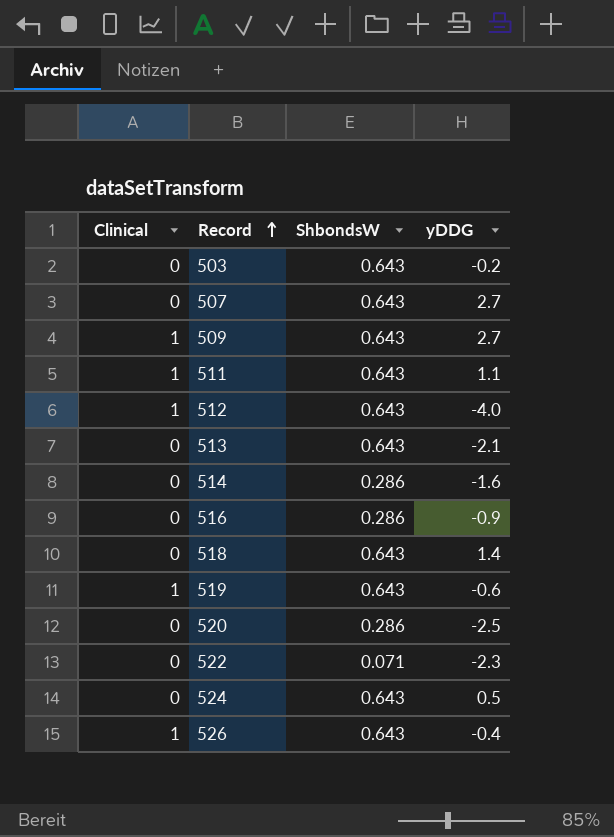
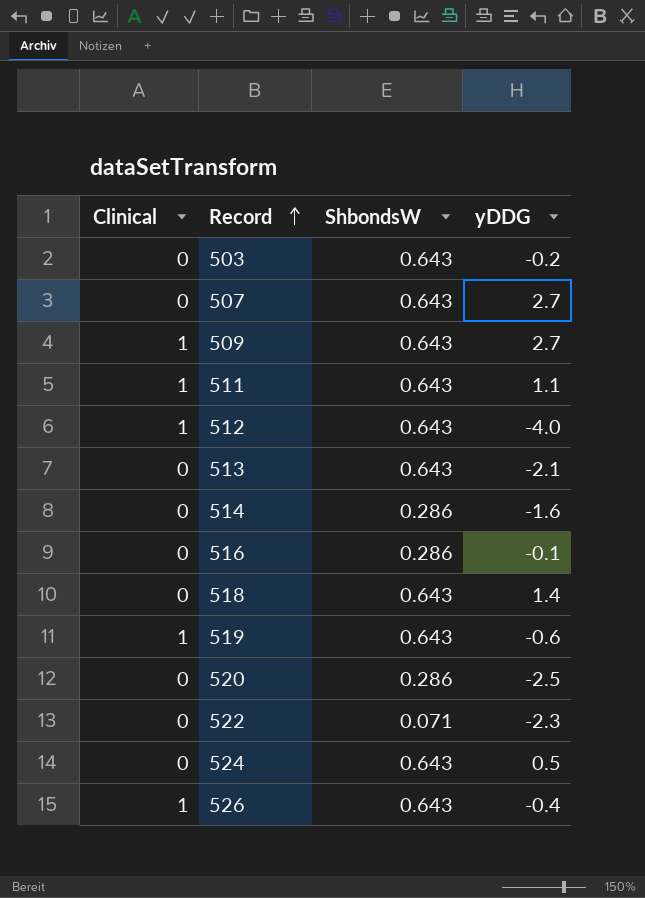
516 | yDDG: -0.9 -> -0.1

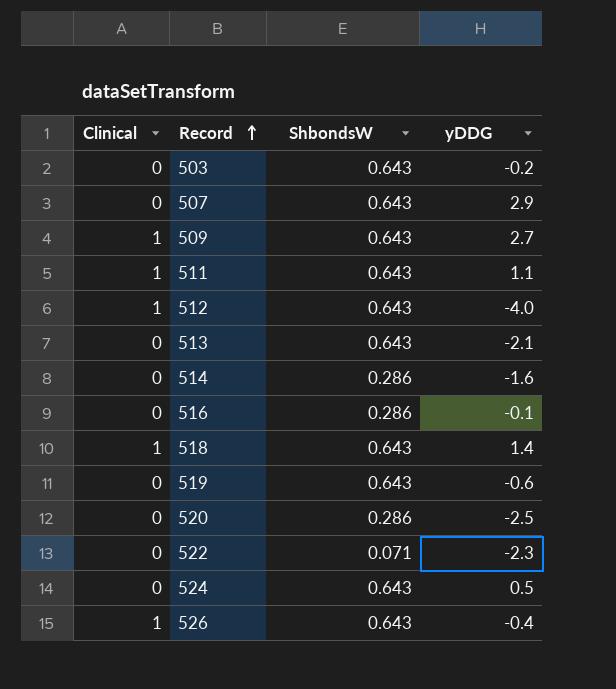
507 | yDDG: 2.7 -> 2.9
518 | Clinical: 0 -> 1
519 | Clinical: 1 -> 0

